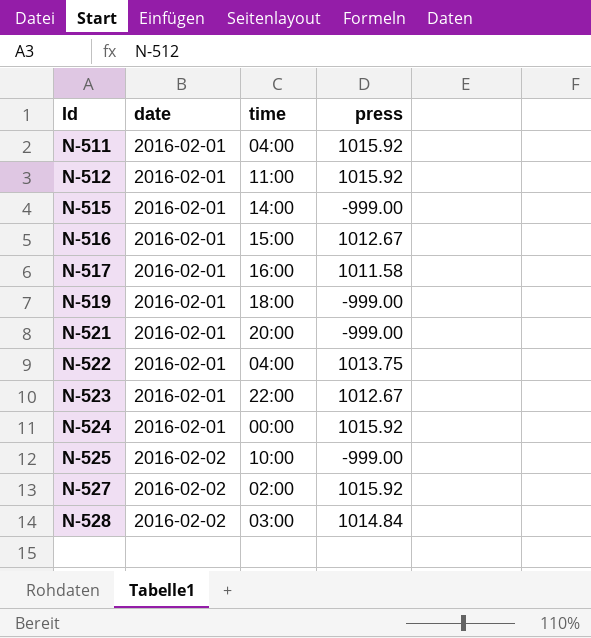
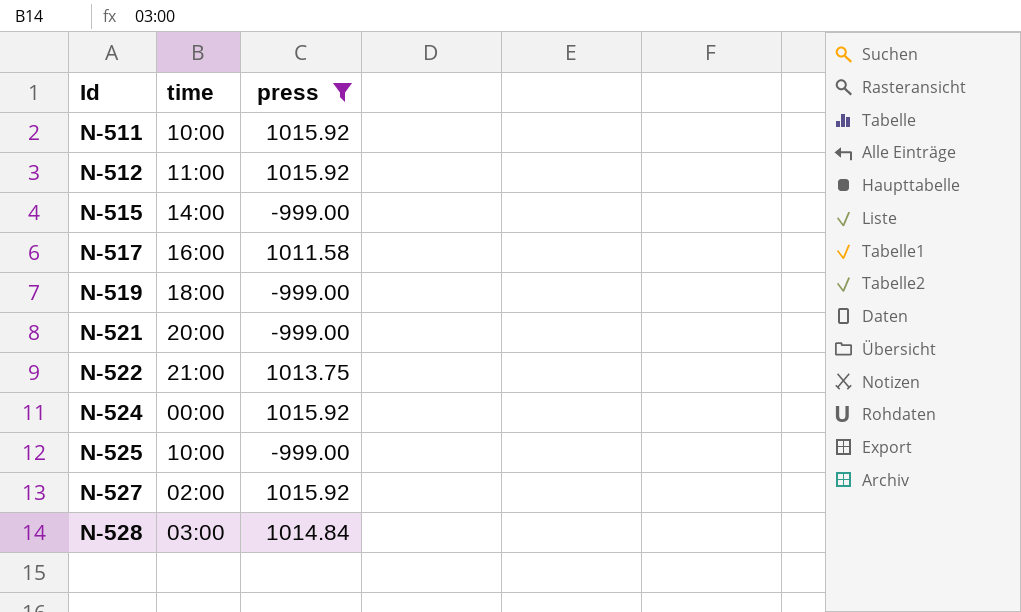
filter: none -> press != 1012.67
column date | position: 2 -> none
N-511 | time: 04:00 -> 10:00
N-522 | time: 04:00 -> 21:00

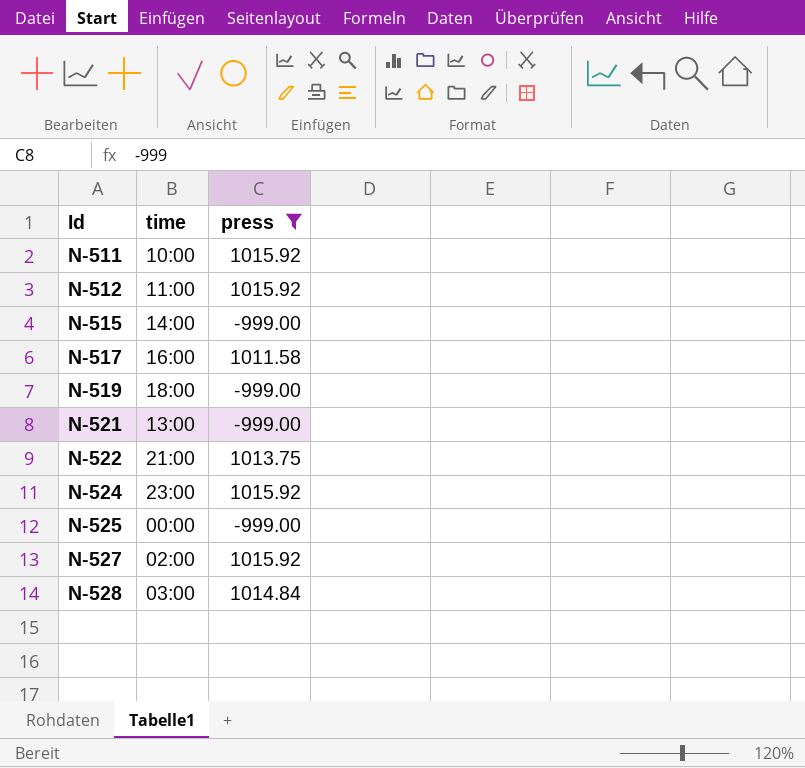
N-521 | time: 20:00 -> 13:00
N-524 | time: 00:00 -> 23:00
N-525 | time: 10:00 -> 00:00

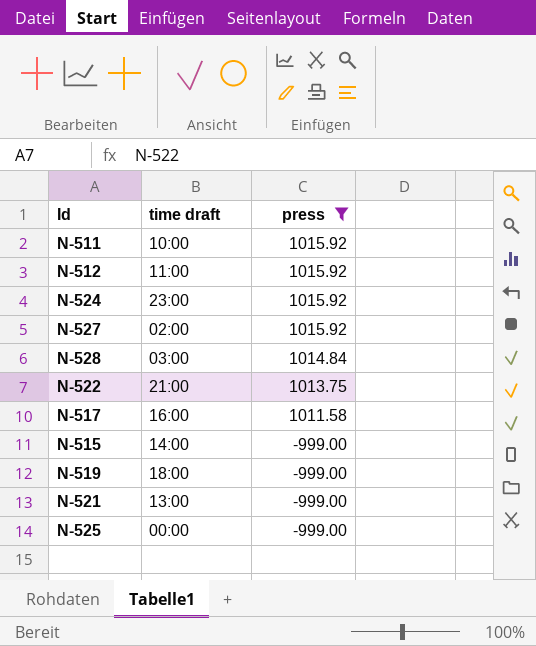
row order: Id ascending -> press descending
column name: time -> time draft

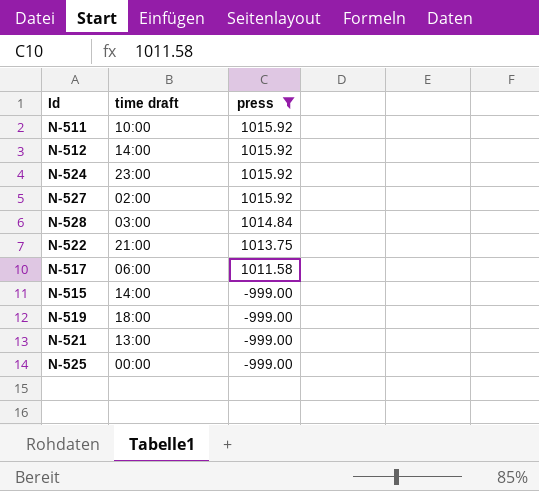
N-512 | time draft: 11:00 -> 14:00
N-517 | time draft: 16:00 -> 06:00

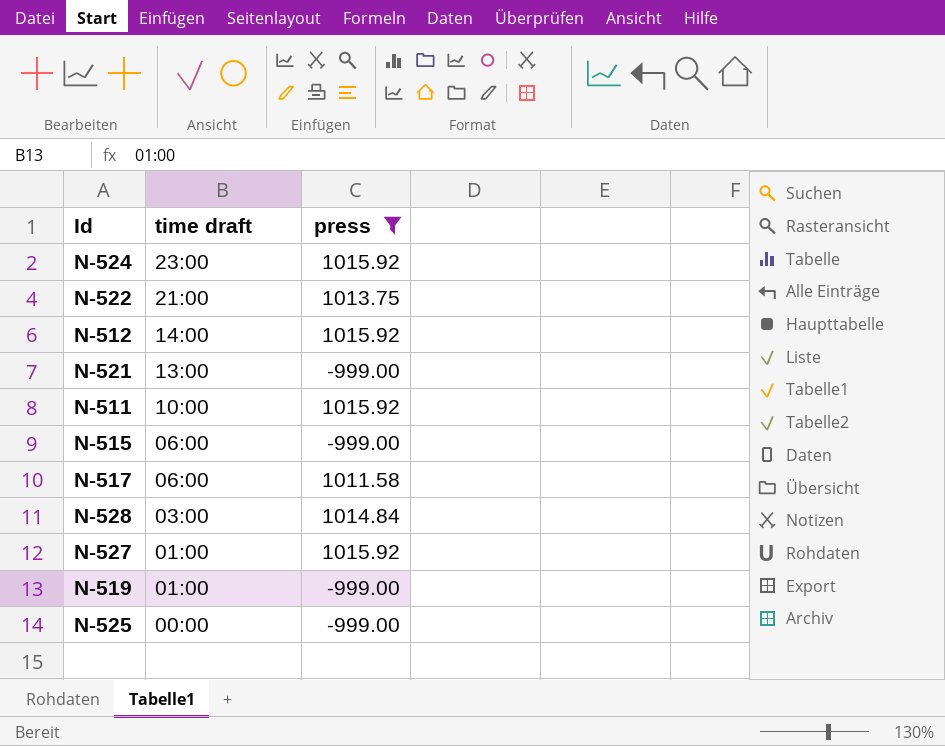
row order: press descending -> time draft descending
N-515 | time draft: 14:00 -> 06:00
N-527 | time draft: 02:00 -> 01:00
N-519 | time draft: 18:00 -> 01:00

